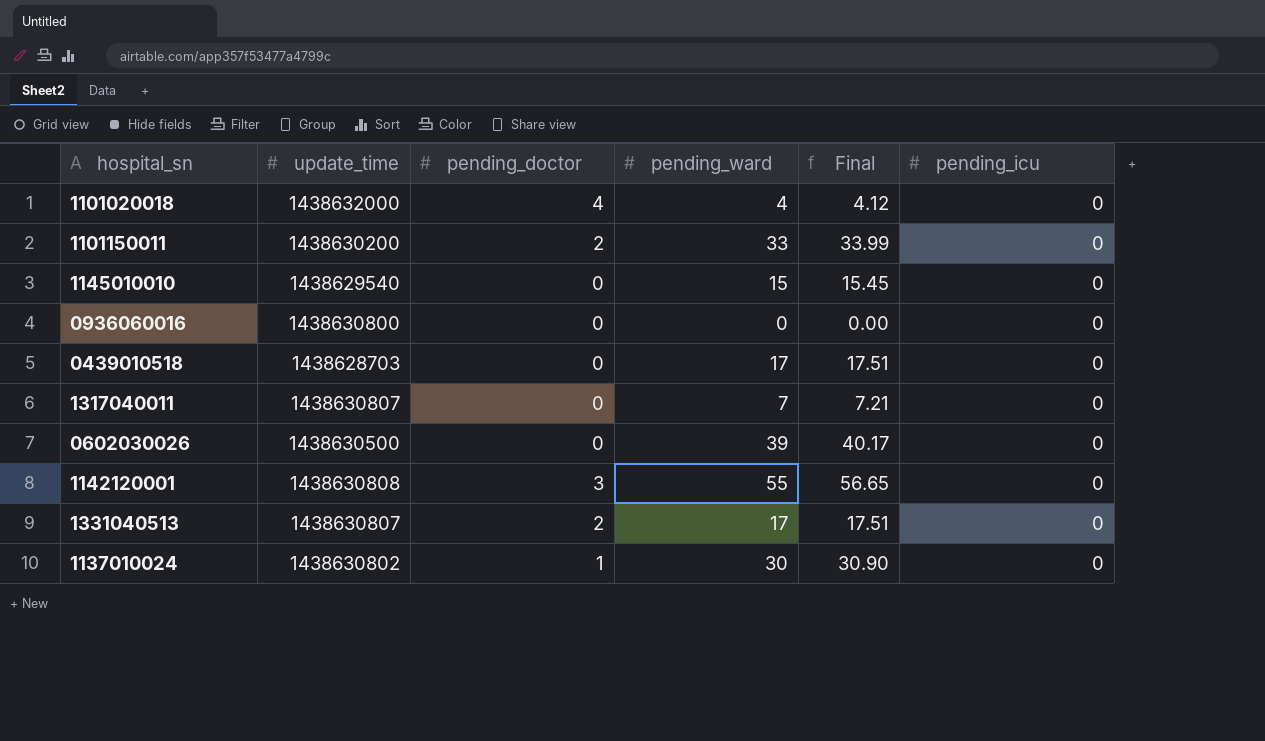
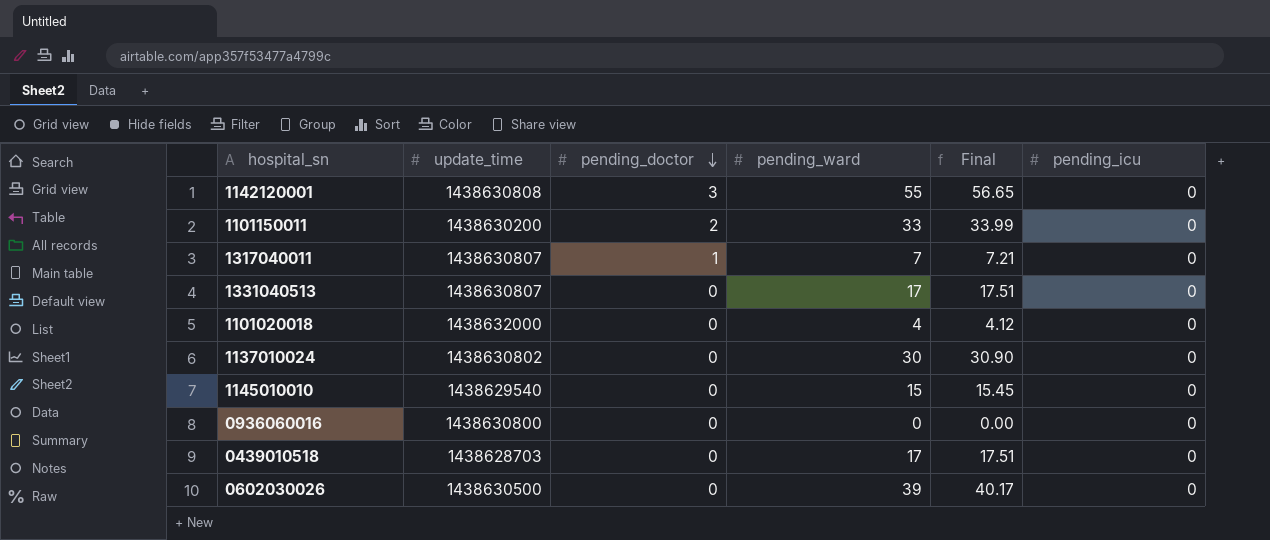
row order: none -> pending_doctor descending
1317040011 | pending_doctor: 0 -> 1
1331040513 | pending_doctor: 2 -> 0
1101020018 | pending_doctor: 4 -> 0
1137010024 | pending_doctor: 1 -> 0

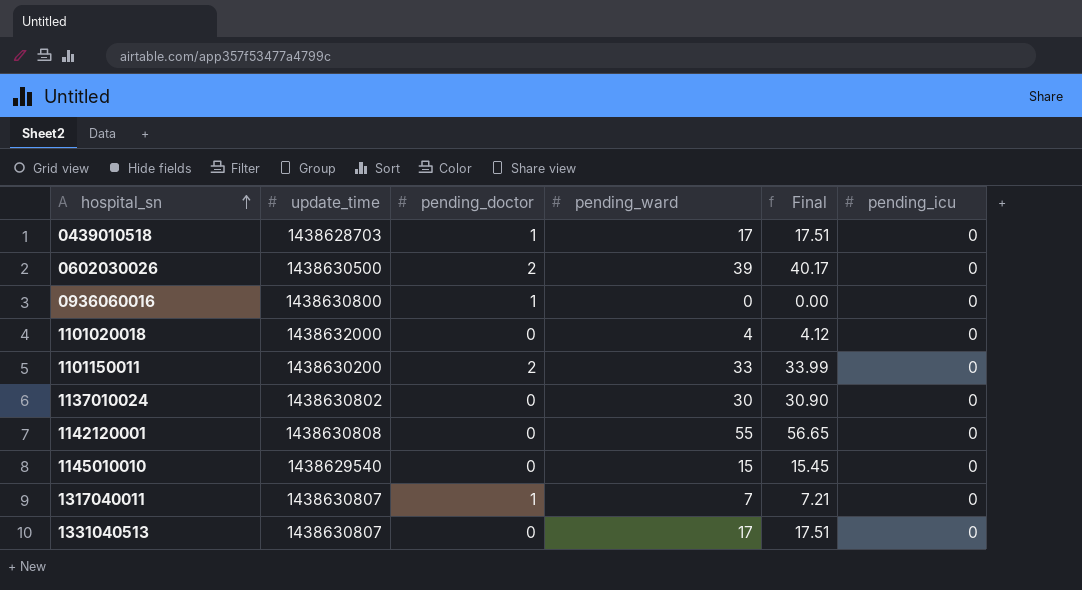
row order: pending_doctor descending -> hospital_sn ascending
0439010518 | pending_doctor: 0 -> 1
0602030026 | pending_doctor: 0 -> 2
0936060016 | pending_doctor: 0 -> 1
1142120001 | pending_doctor: 3 -> 0

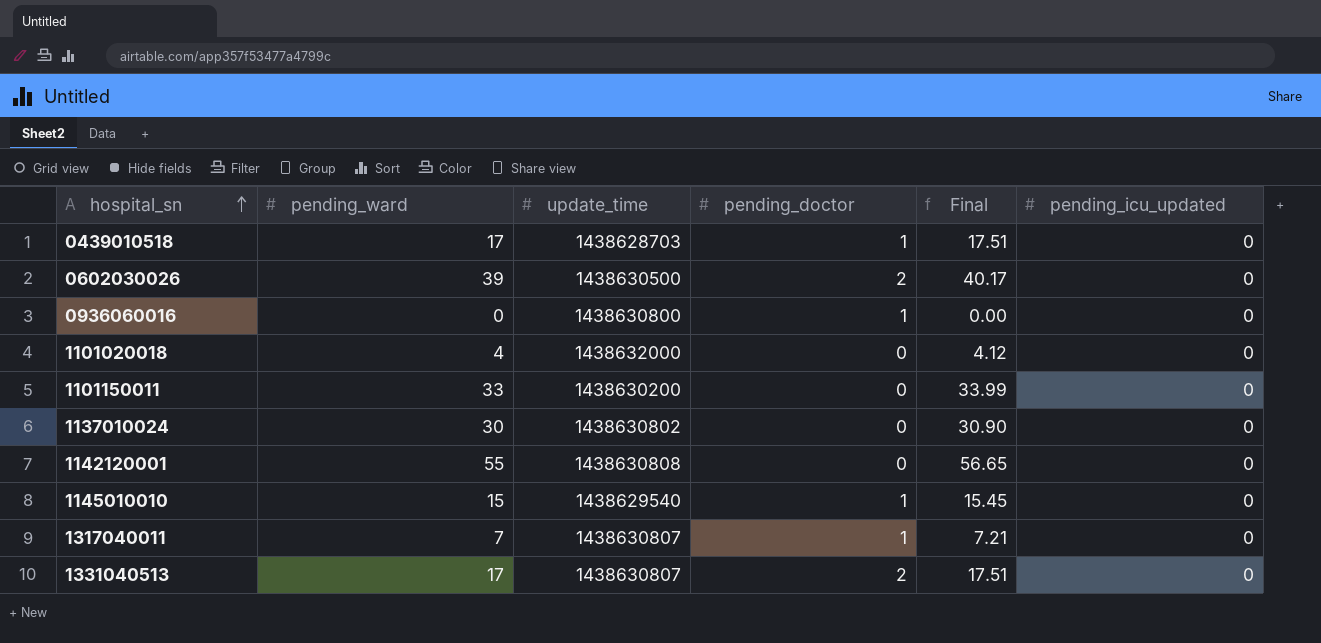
column pending_ward | position: 4 -> 2
column name: pending_icu -> pending_icu_updated
1101150011 | pending_doctor: 2 -> 0
1145010010 | pending_doctor: 0 -> 1
1331040513 | pending_doctor: 0 -> 2

